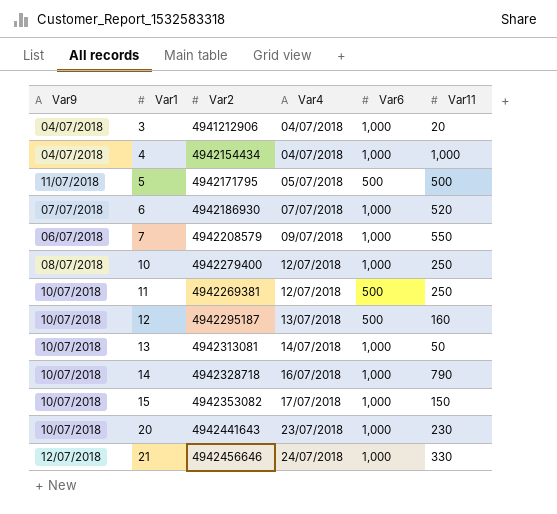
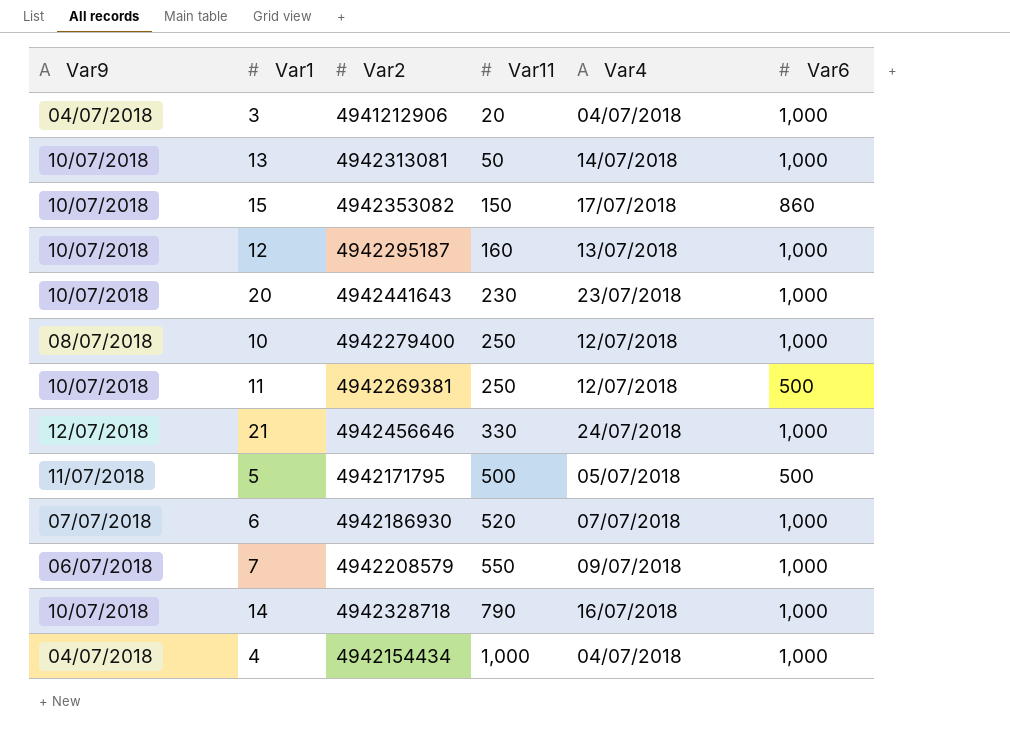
row order: Var1 ascending -> Var11 ascending
column Var11 | position: 6 -> 4
15 | Var6: 1,000 -> 860
12 | Var6: 500 -> 1,000

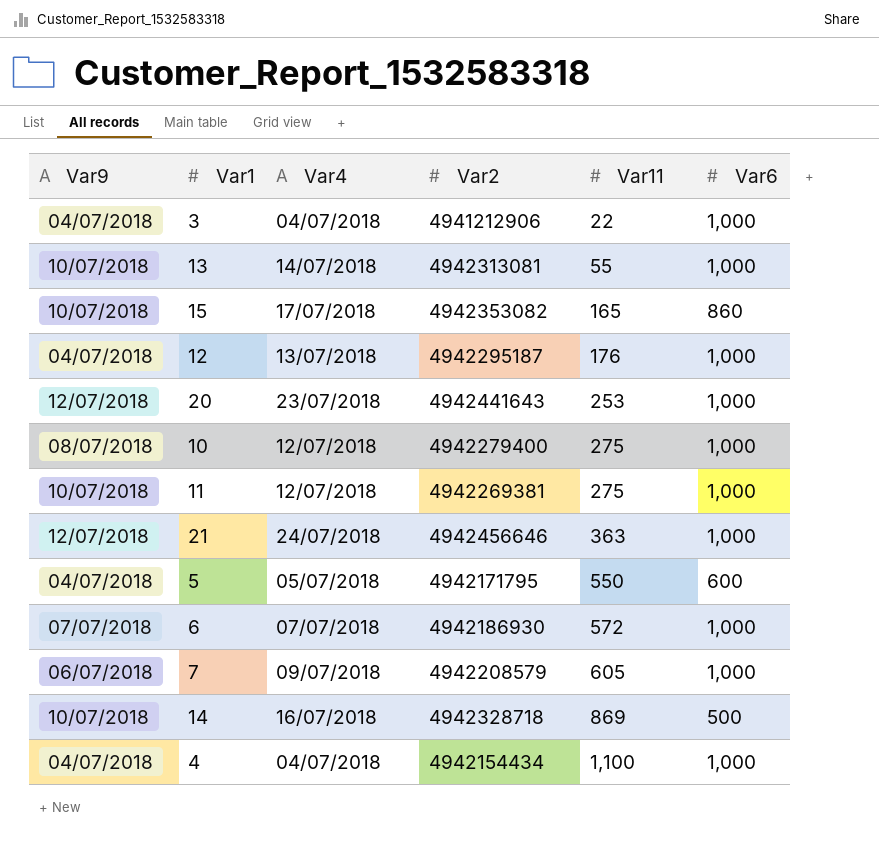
column Var4 | position: 5 -> 3
3 | Var11: 20 -> 22
13 | Var11: 50 -> 55
15 | Var11: 150 -> 165
12 | Var9: 10/07/2018 -> 04/07/2018
12 | Var11: 160 -> 176
20 | Var9: 10/07/2018 -> 12/07/2018
20 | Var11: 230 -> 253
10 | Var11: 250 -> 275
11 | Var11: 250 -> 275
11 | Var6: 500 -> 1,000
21 | Var11: 330 -> 363
5 | Var9: 11/07/2018 -> 04/07/2018
5 | Var11: 500 -> 550
5 | Var6: 500 -> 600
6 | Var11: 520 -> 572
7 | Var11: 550 -> 605
14 | Var11: 790 -> 869
14 | Var6: 1,000 -> 500
4 | Var11: 1,000 -> 1,100

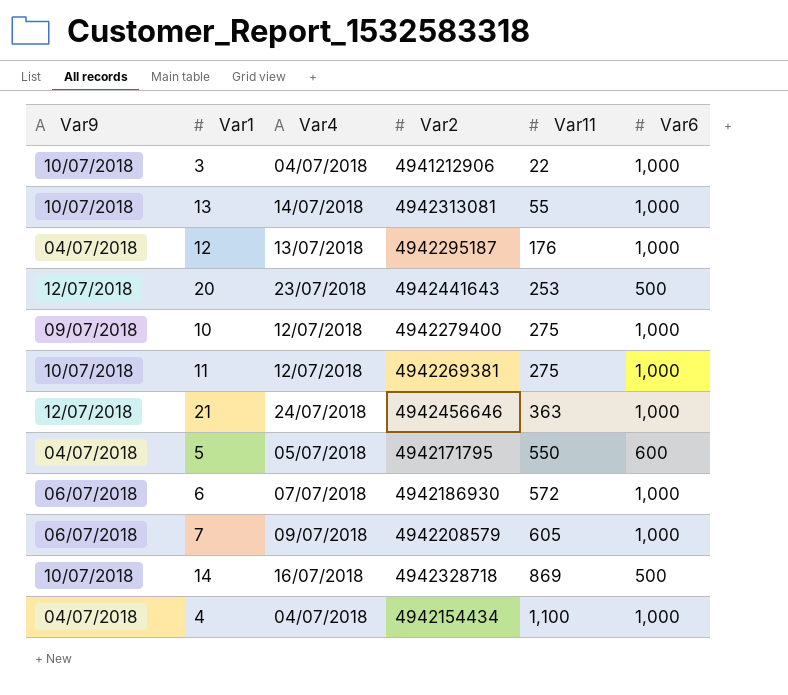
row 15: 10/07/2018 | 17/07/2018 | 4942353082 | 165 | 860 -> none
3 | Var9: 04/07/2018 -> 10/07/2018
20 | Var6: 1,000 -> 500
10 | Var9: 08/07/2018 -> 09/07/2018
6 | Var9: 07/07/2018 -> 06/07/2018

